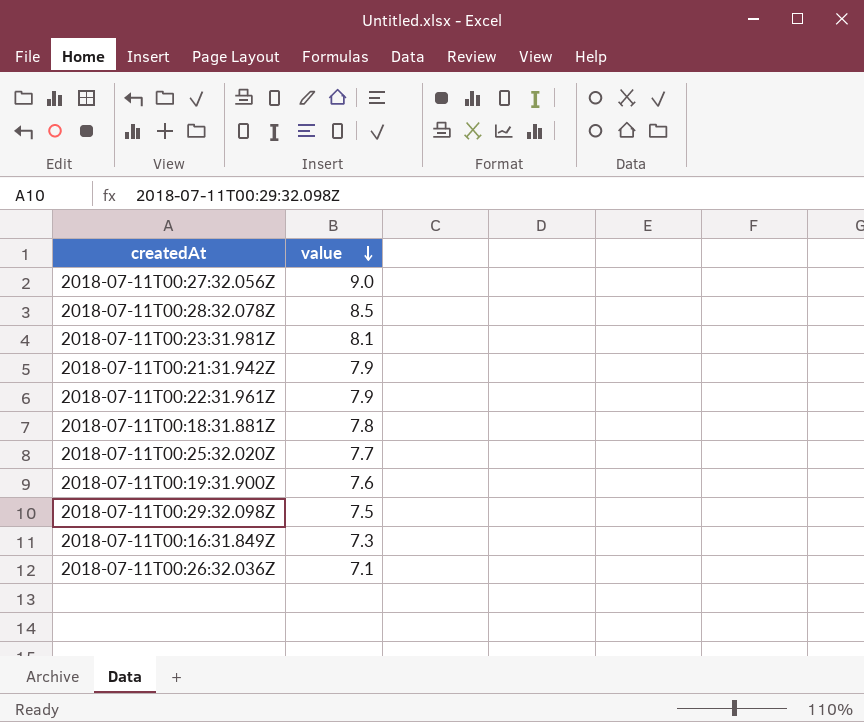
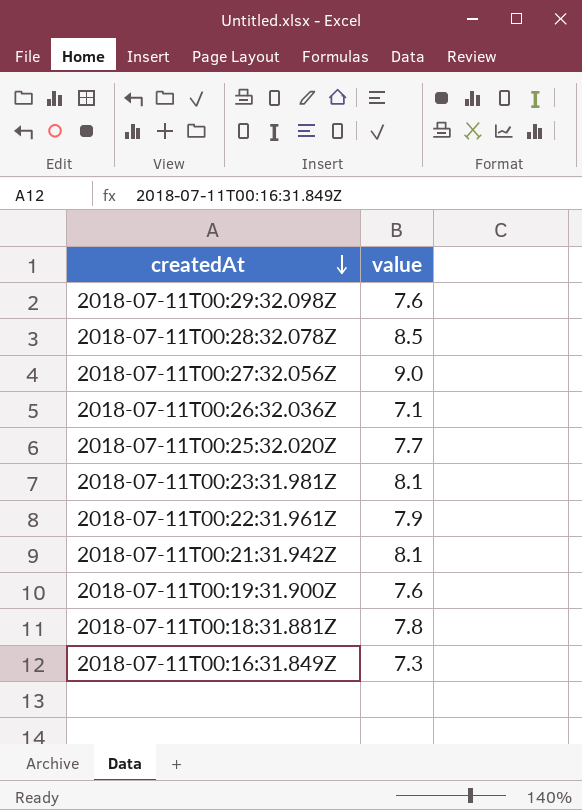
row order: value descending -> createdAt descending
2018-07-11T00:29:32.098Z | value: 7.5 -> 7.6
2018-07-11T00:21:31.942Z | value: 7.9 -> 8.1

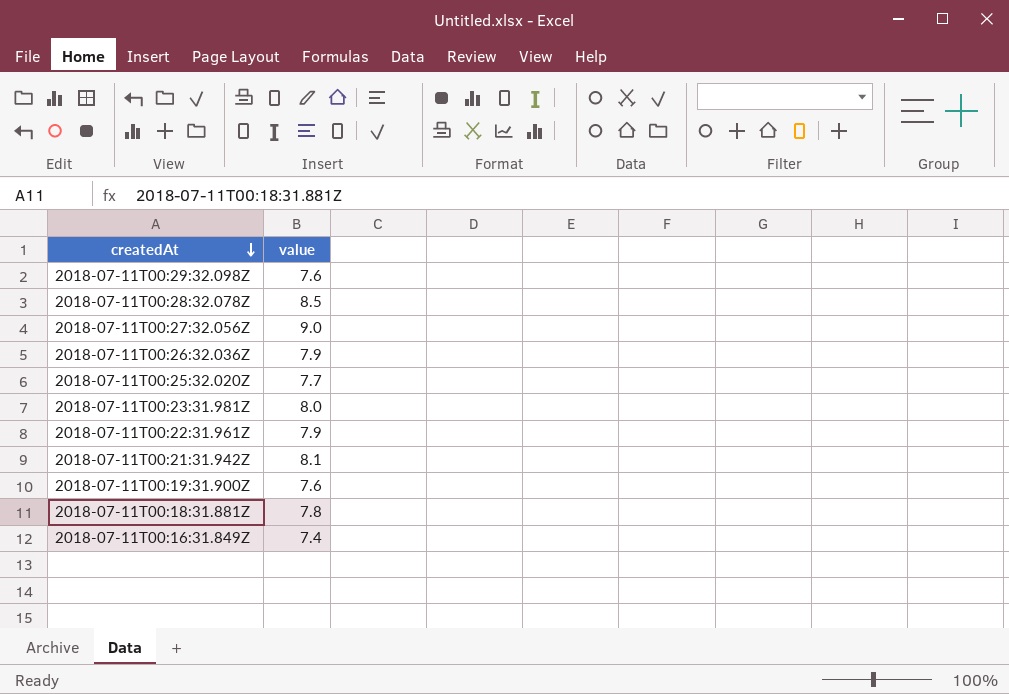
2018-07-11T00:26:32.036Z | value: 7.1 -> 7.9
2018-07-11T00:23:31.981Z | value: 8.1 -> 8.0
2018-07-11T00:16:31.849Z | value: 7.3 -> 7.4

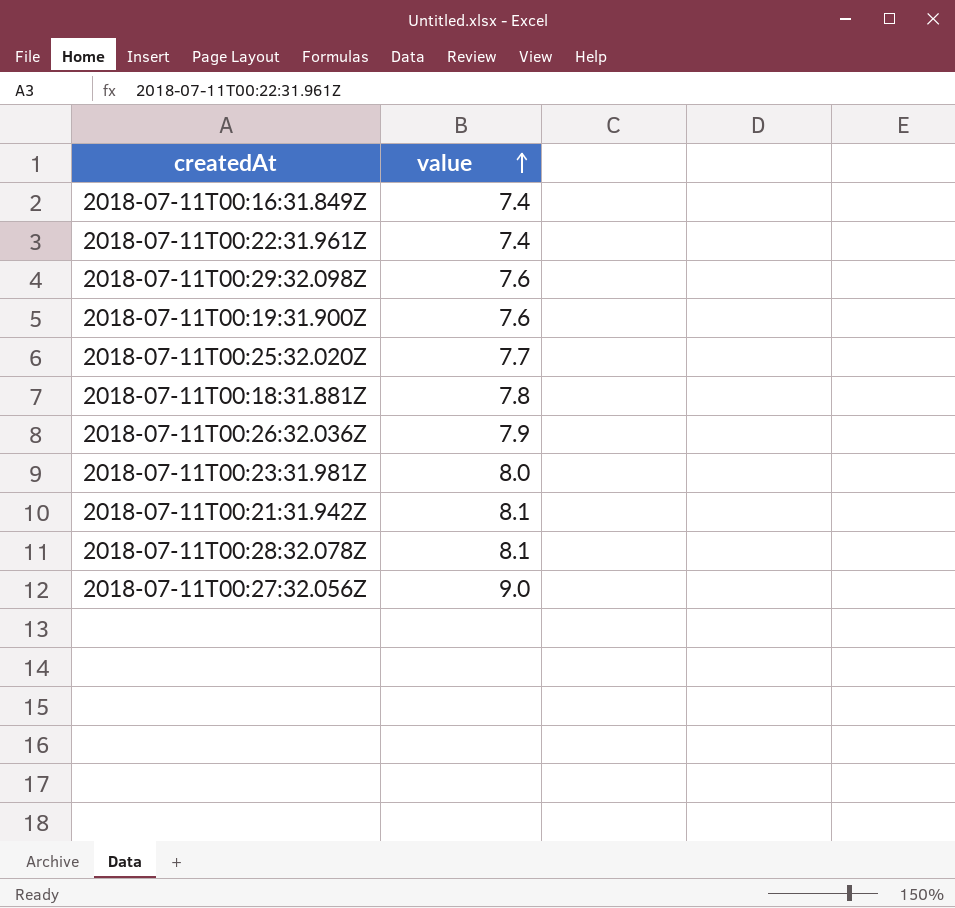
row order: createdAt descending -> value ascending
2018-07-11T00:22:31.961Z | value: 7.9 -> 7.4
2018-07-11T00:28:32.078Z | value: 8.5 -> 8.1

